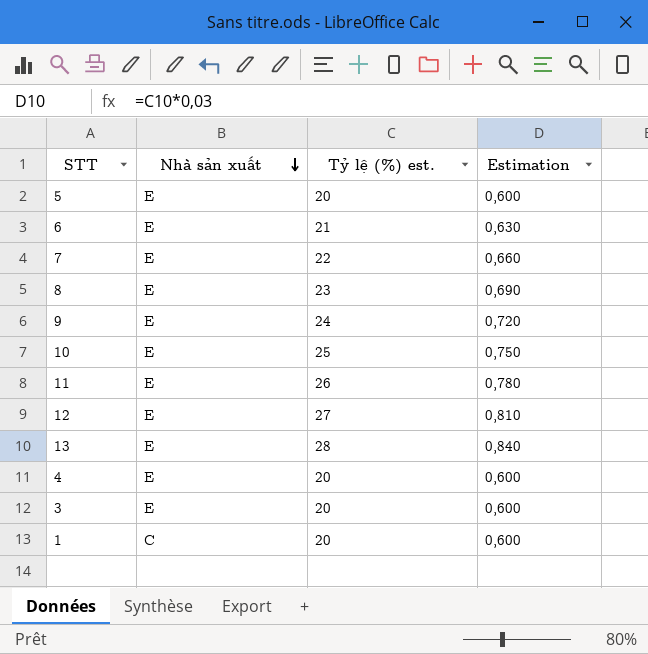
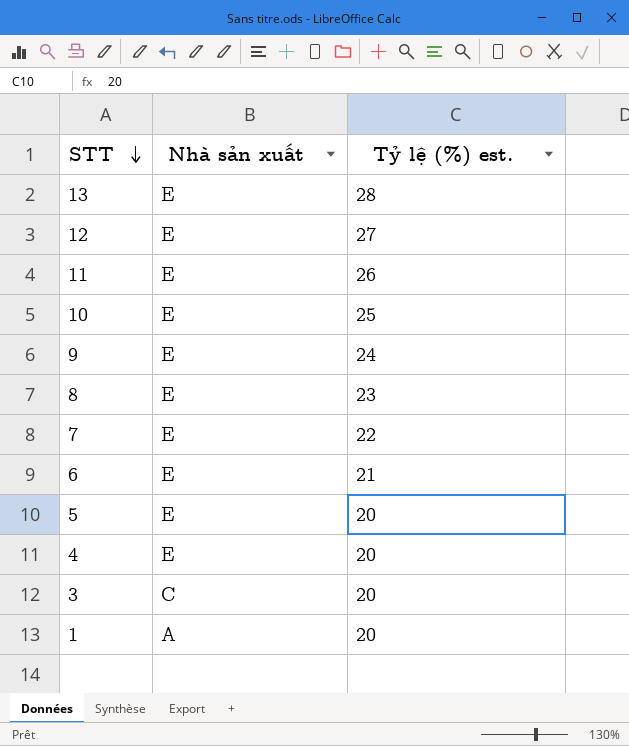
row order: Nhà sản xuất descending -> STT descending
column Estimation | formula: [Tỷ lệ (%) est.] * 0,03 -> none
3 | Nhà sản xuất: E -> C
1 | Nhà sản xuất: C -> A

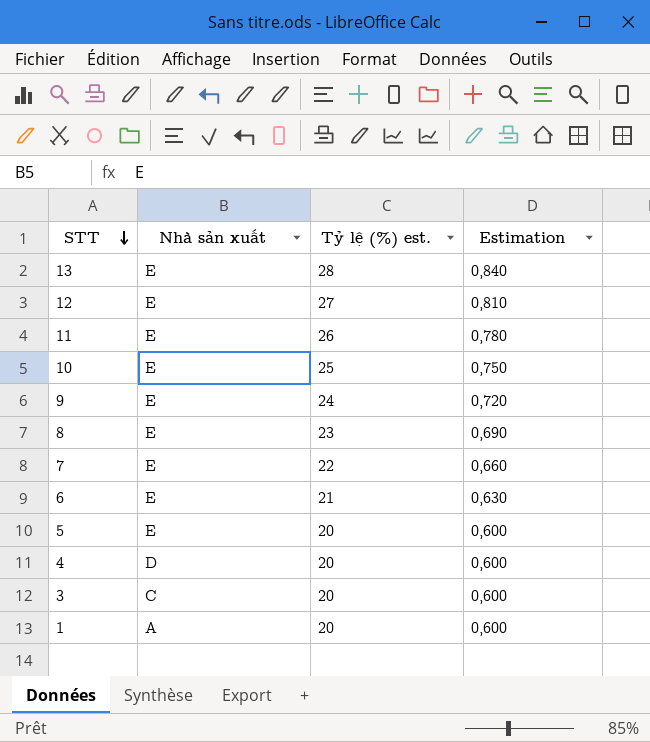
column Estimation | formula: none -> [Tỷ lệ (%) est.] * 0,03
4 | Nhà sản xuất: E -> D

